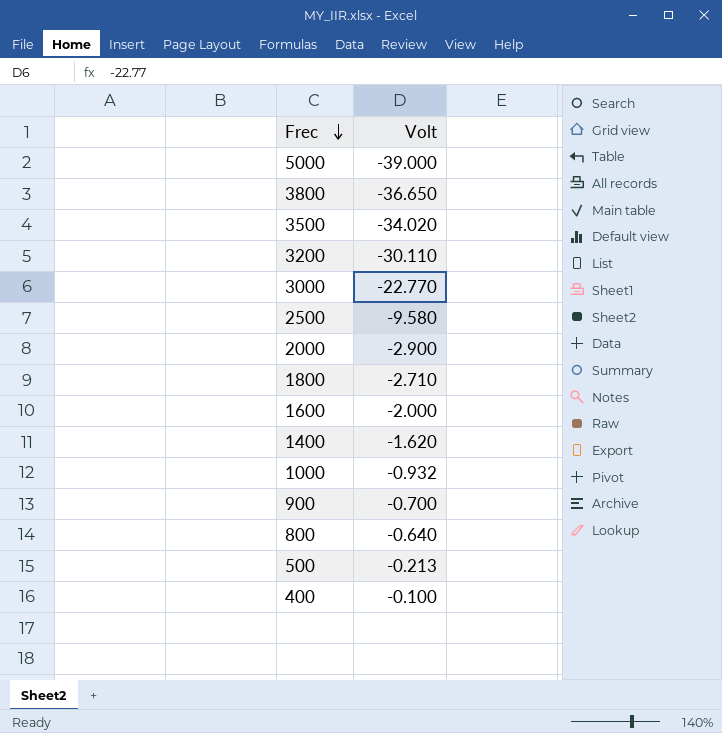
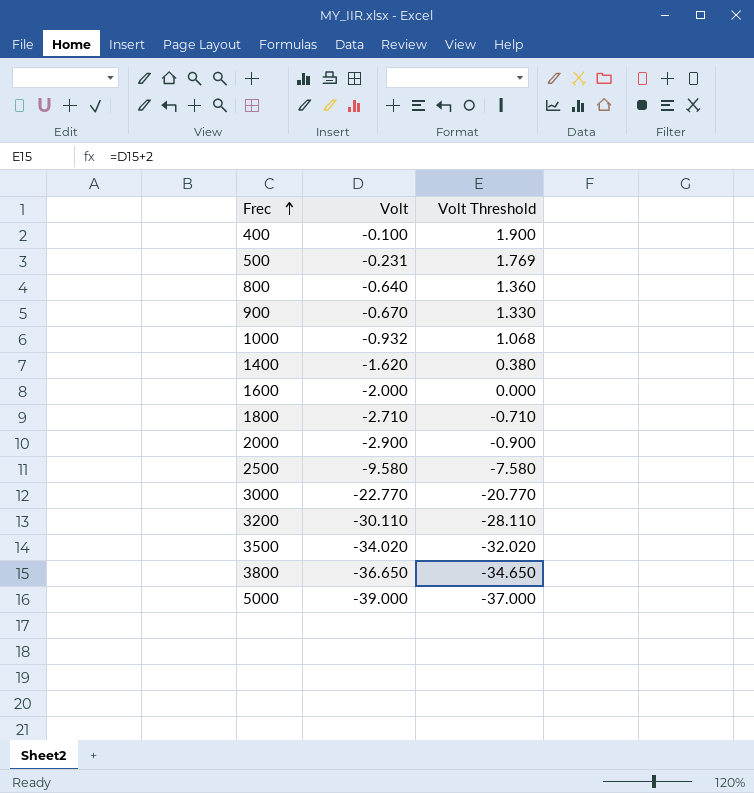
row order: Frec descending -> Frec ascending
column Volt Threshold | formula: none -> [Volt] + 2
500 | Volt: -0.213 -> -0.231
900 | Volt: -0.700 -> -0.670

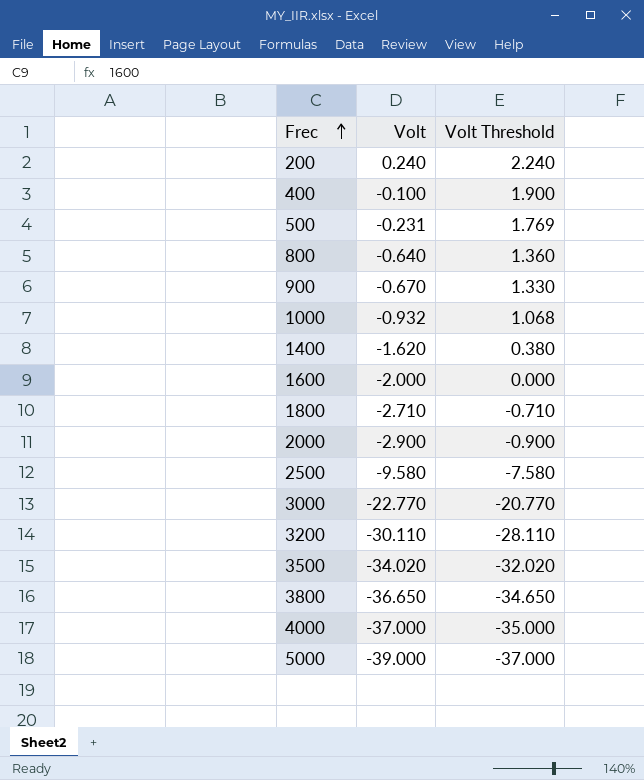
row 200: none -> 0.240 | 2.240
row 4000: none -> -37.000 | -35.000

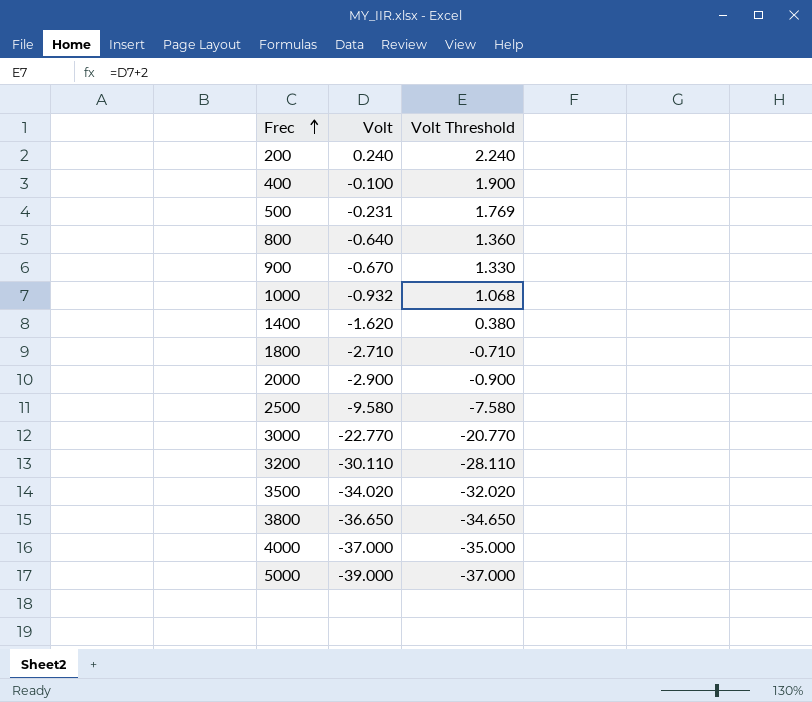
row 1600: -2.000 | 0.000 -> none

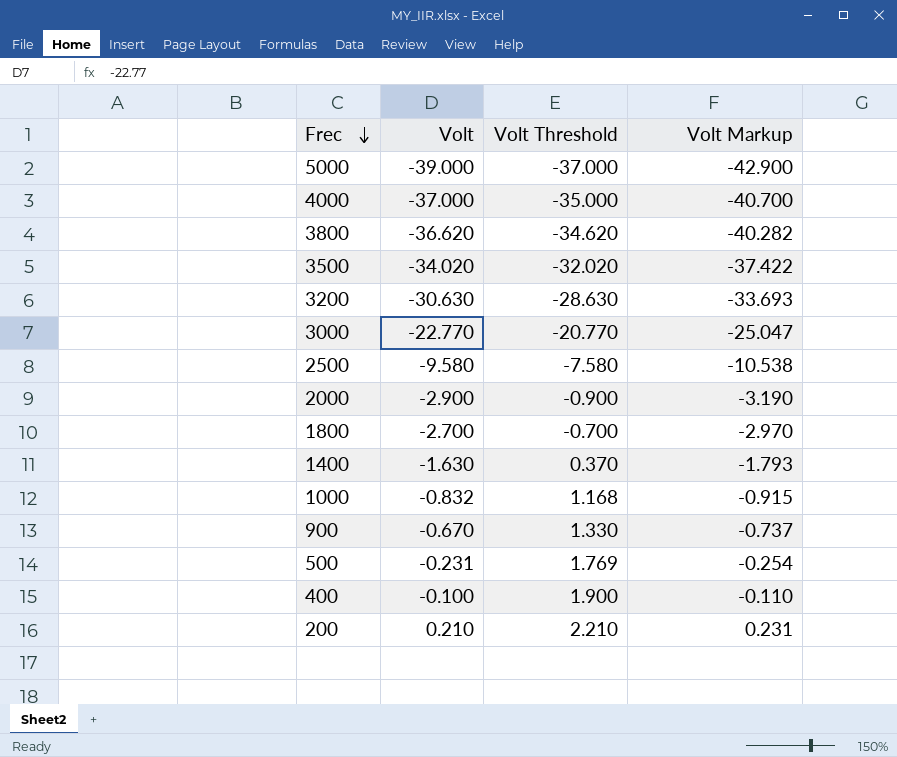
row order: Frec ascending -> Frec descending
column Volt Markup | formula: none -> [Volt] * 1.1
row 800: -0.640 | 1.360 -> none
3800 | Volt: -36.650 -> -36.620
3800 | Volt Threshold: -34.650 -> -34.620
3200 | Volt: -30.110 -> -30.630
3200 | Volt Threshold: -28.110 -> -28.630
1800 | Volt: -2.710 -> -2.700
1800 | Volt Threshold: -0.710 -> -0.700
1400 | Volt: -1.620 -> -1.630
1400 | Volt Threshold: 0.380 -> 0.370
1000 | Volt: -0.932 -> -0.832
1000 | Volt Threshold: 1.068 -> 1.168
200 | Volt: 0.240 -> 0.210
200 | Volt Threshold: 2.240 -> 2.210

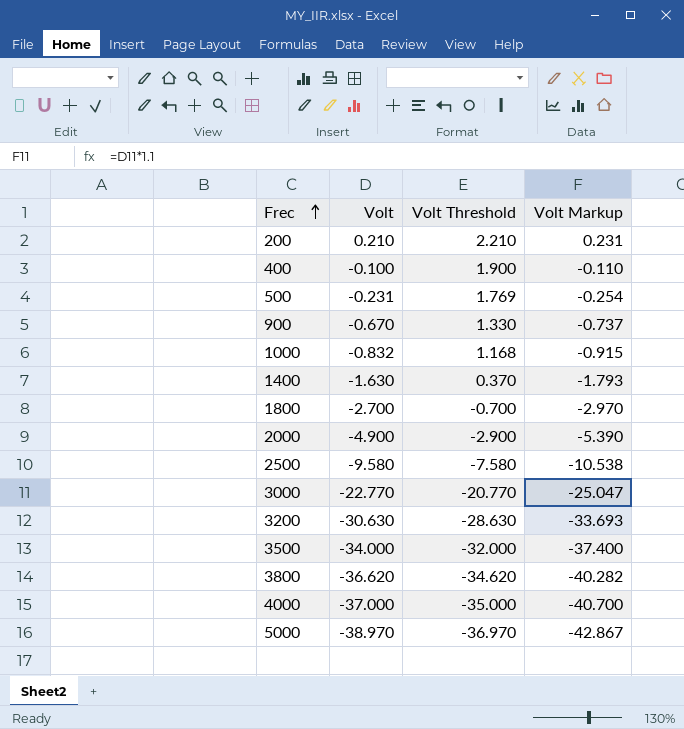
row order: Frec descending -> Frec ascending
2000 | Volt: -2.900 -> -4.900
2000 | Volt Threshold: -0.900 -> -2.900
2000 | Volt Markup: -3.190 -> -5.390
3500 | Volt: -34.020 -> -34.000
3500 | Volt Threshold: -32.020 -> -32.000
3500 | Volt Markup: -37.422 -> -37.400
5000 | Volt: -39.000 -> -38.970
5000 | Volt Threshold: -37.000 -> -36.970
5000 | Volt Markup: -42.900 -> -42.867

